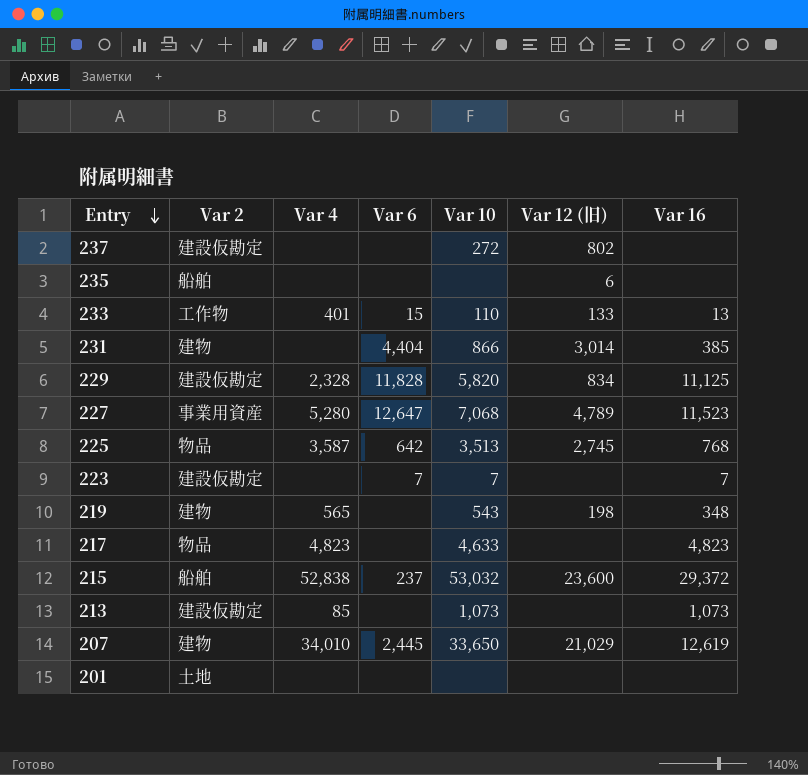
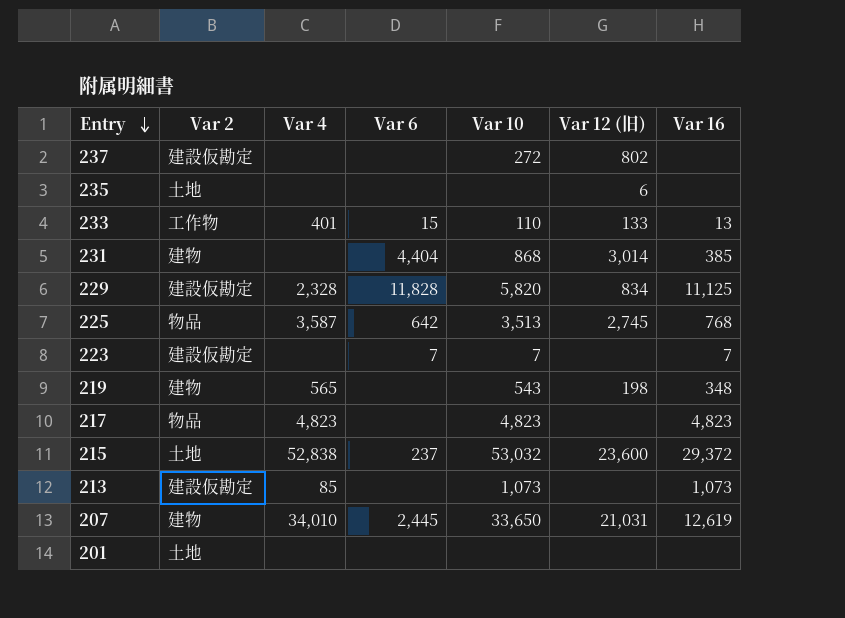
row 227: 事業用資産 | 5,280 | 12,647 | 7,068 | 4,789 | 11,523 -> none
235 | Var 2: 船舶 -> 土地
231 | Var 10: 866 -> 868
217 | Var 10: 4,633 -> 4,823
215 | Var 2: 船舶 -> 土地
207 | Var 12 (旧): 21,029 -> 21,031

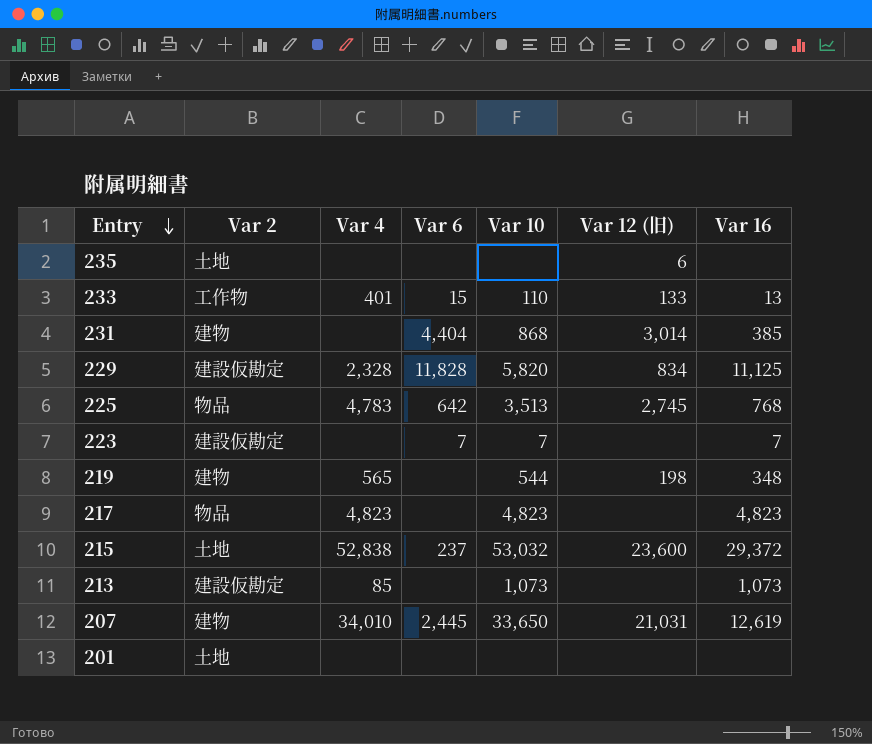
row 237: 建設仮勘定 | none | none | 272 | 802 | none -> none
225 | Var 4: 3,587 -> 4,783
219 | Var 10: 543 -> 544

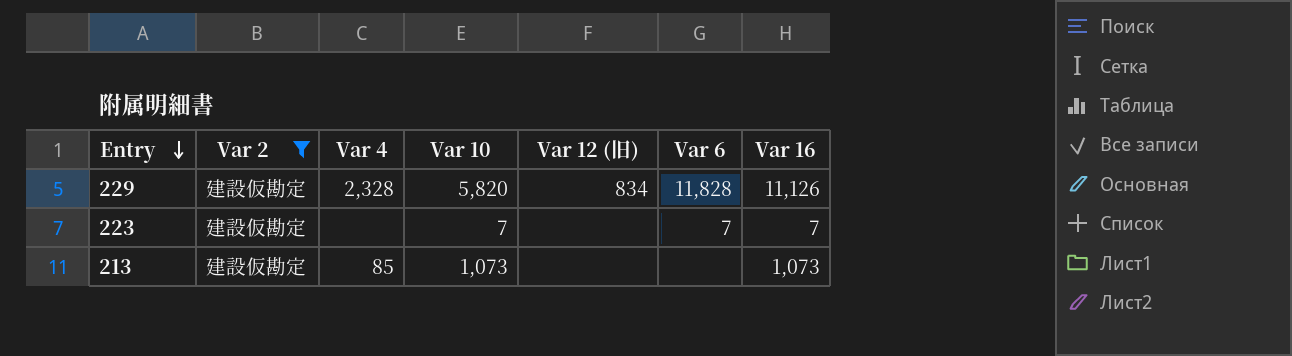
filter: none -> Var 2 = 建設仮勘定
column Var 6 | position: 4 -> 6
229 | Var 16: 11,125 -> 11,126

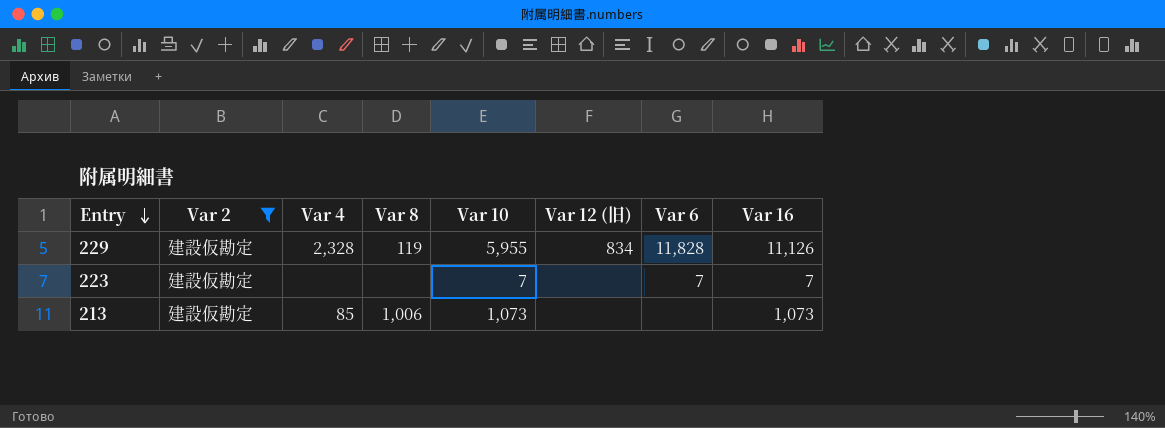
column Var 8 | position: none -> 4
229 | Var 10: 5,820 -> 5,955

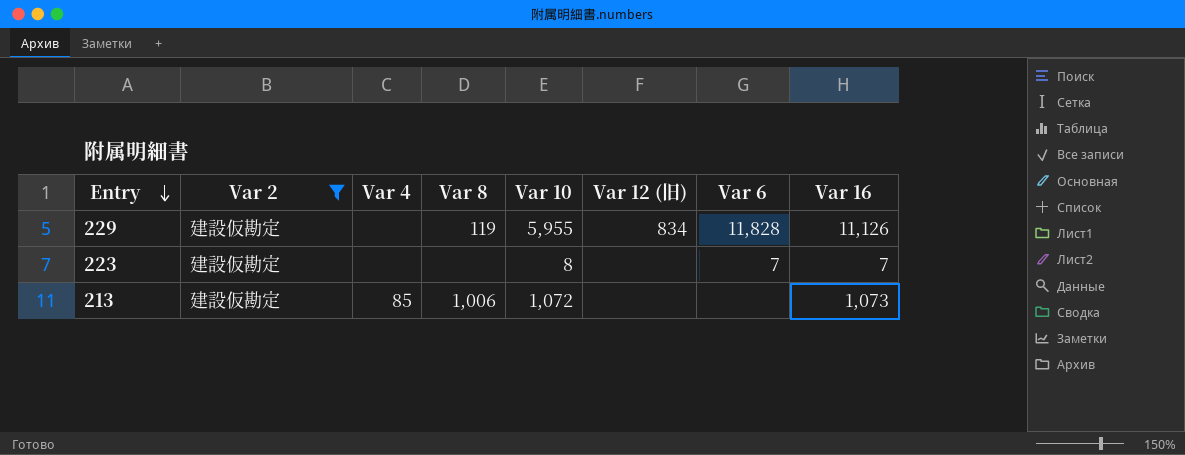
229 | Var 4: 2,328 -> none
223 | Var 10: 7 -> 8
213 | Var 10: 1,073 -> 1,072

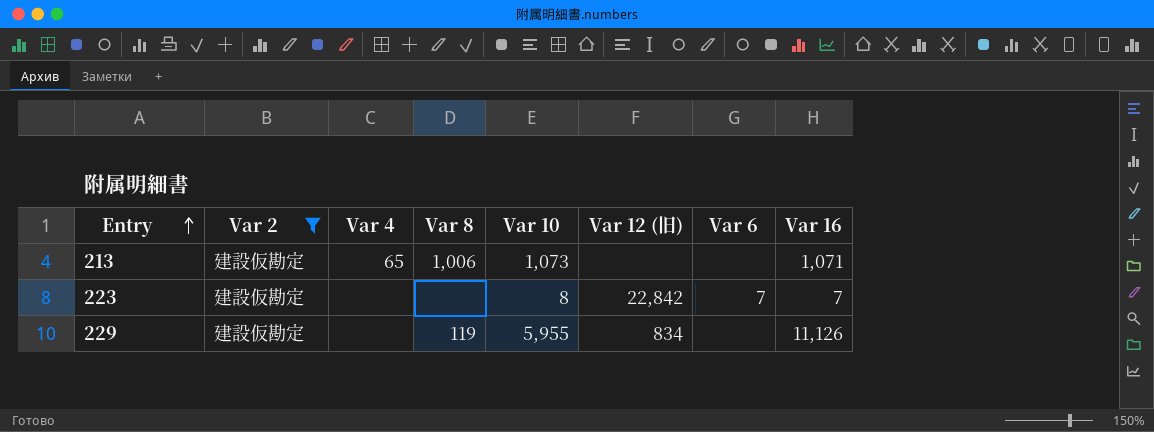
row order: Entry descending -> Entry ascending
213 | Var 4: 85 -> 65
213 | Var 10: 1,072 -> 1,073
213 | Var 16: 1,073 -> 1,071
223 | Var 12 (旧): none -> 22,842
229 | Var 6: 11,828 -> none

